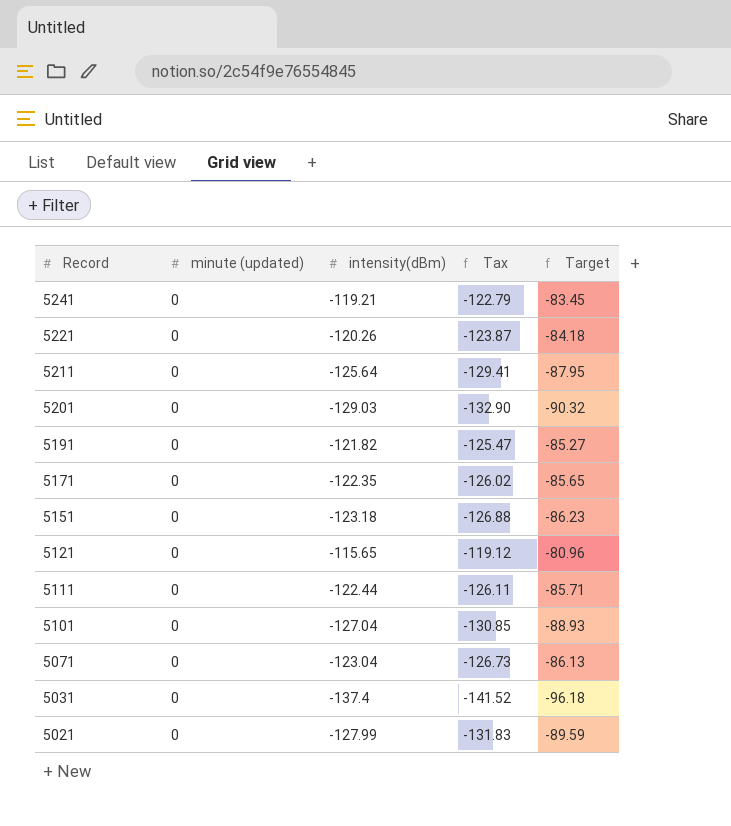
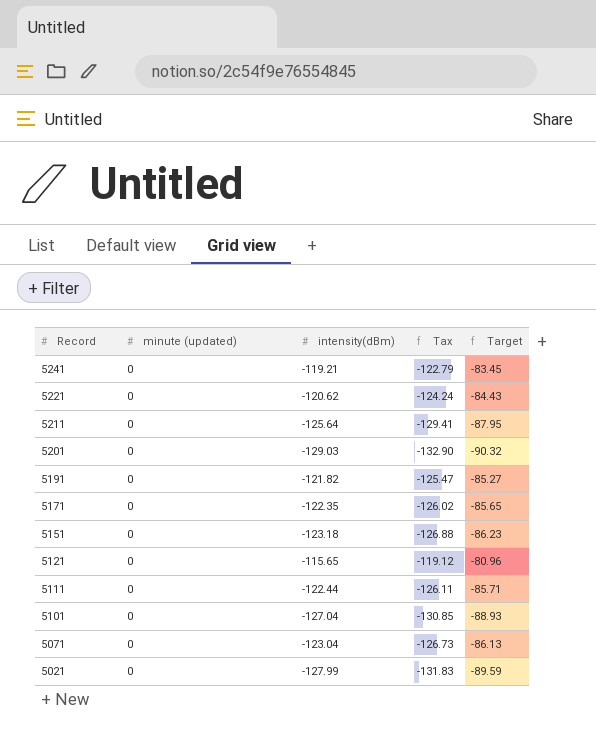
row 5031: 0 | -137.4 | -141.52 | -96.18 -> none
5221 | intensity(dBm): -120.26 -> -120.62
5221 | Tax: -123.87 -> -124.24
5221 | Target: -84.18 -> -84.43

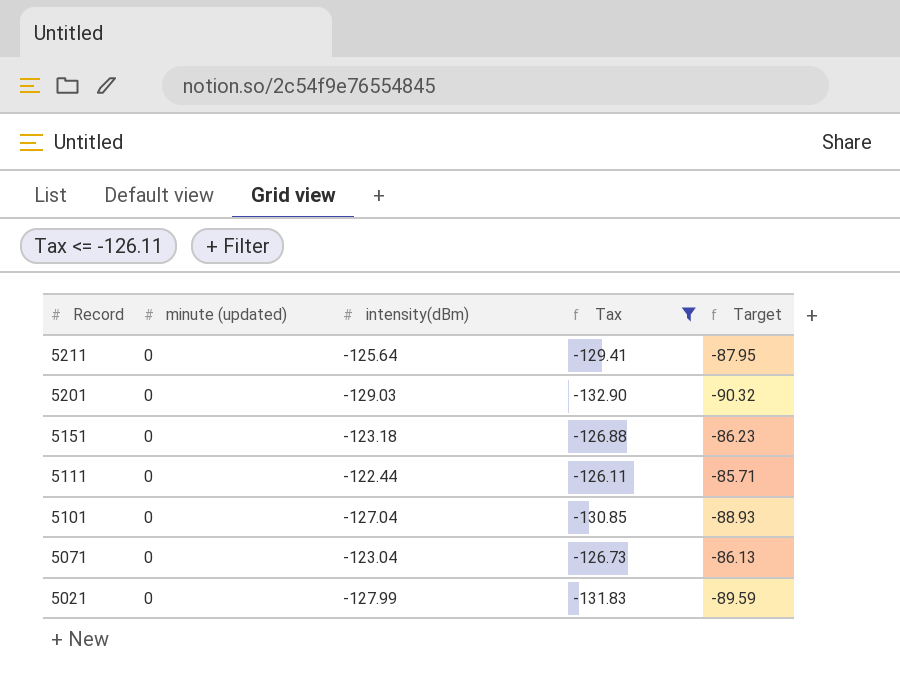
filter: none -> Tax <= -126.11

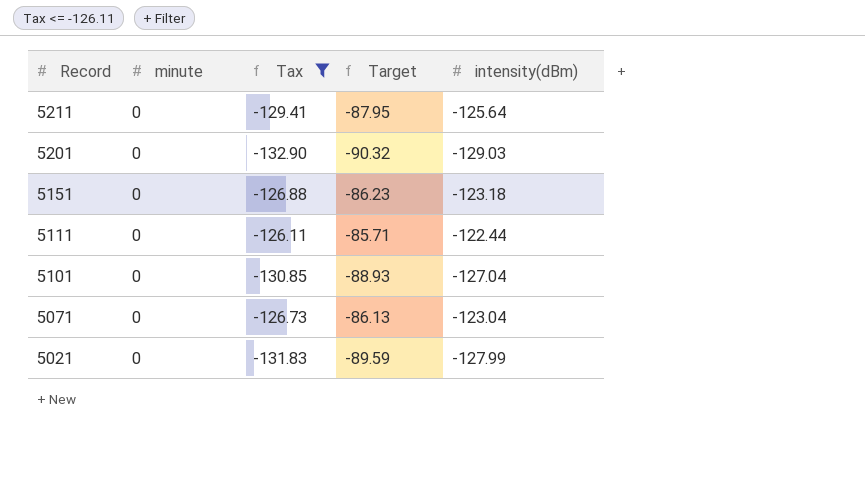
column name: minute (updated) -> minute
column intensity(dBm) | position: 3 -> 5

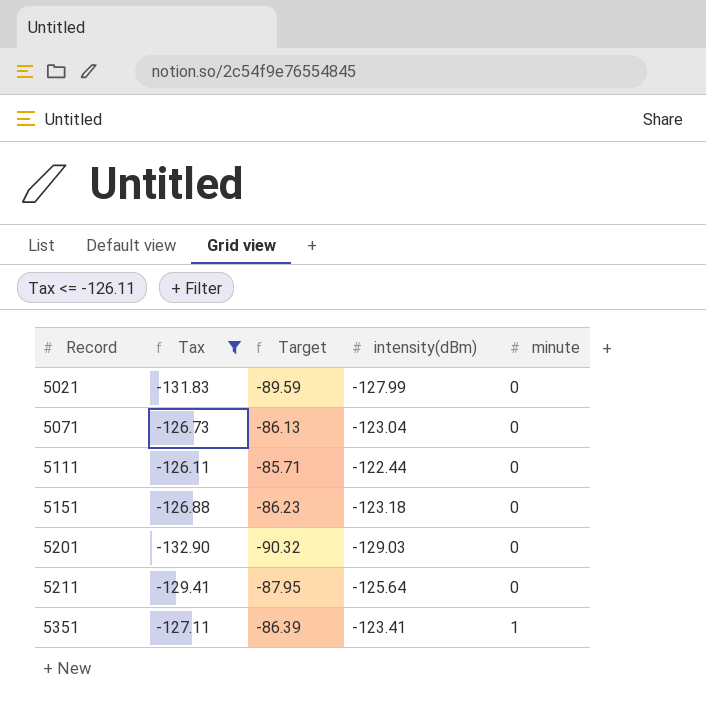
row order: Record descending -> Record ascending
column minute | position: 2 -> 5
row 5101: 0 | -130.85 | -88.93 | -127.04 -> none
row 5351: none -> -127.11 | -86.39 | -123.41 | 1

